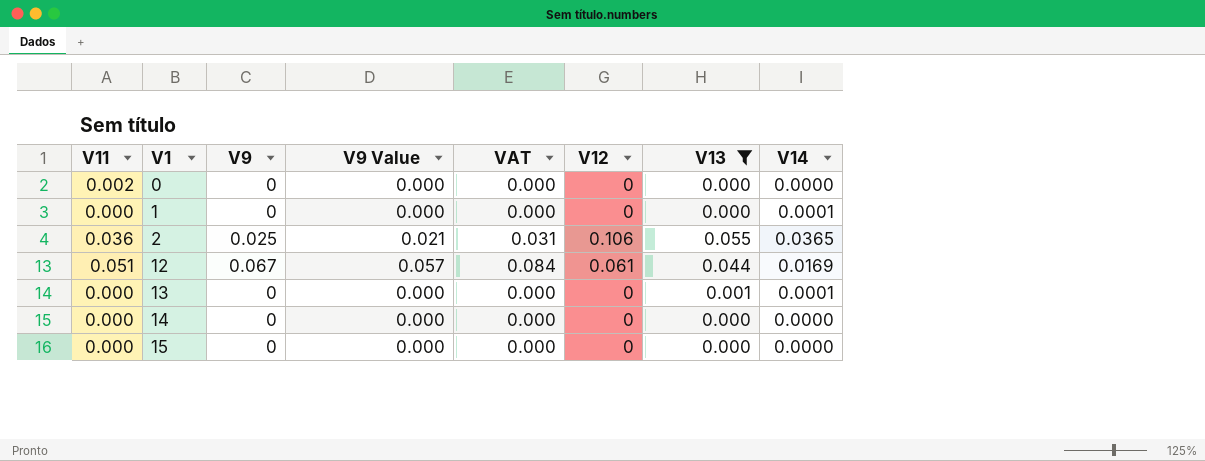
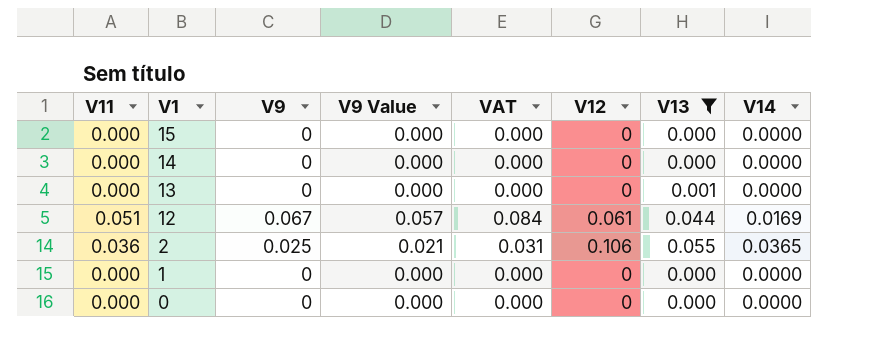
row order: V1 ascending -> V1 descending
13 | V14: 0.0001 -> 0.0000
1 | V14: 0.0001 -> 0.0000
0 | V11: 0.002 -> 0.000

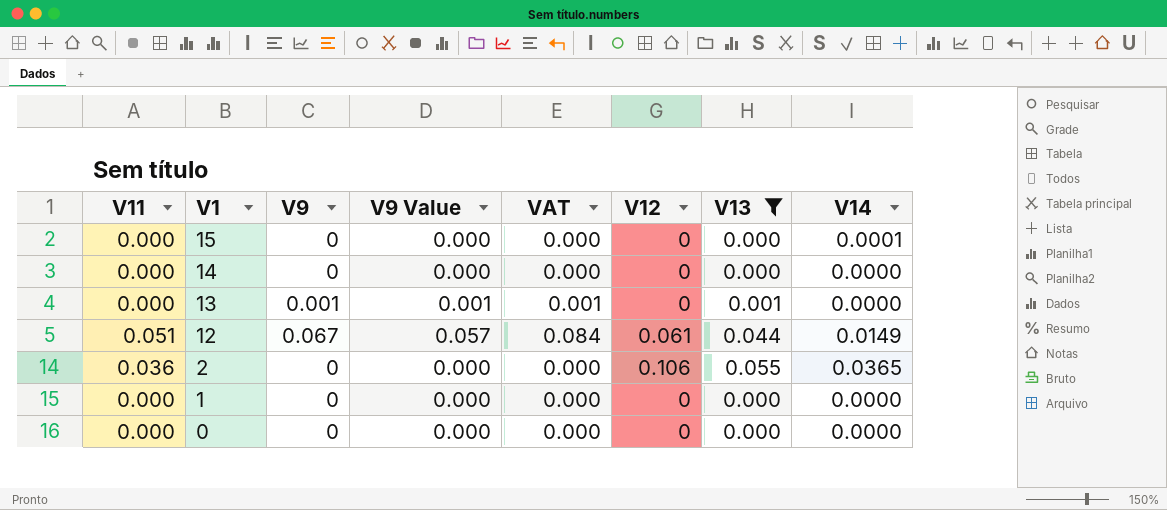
15 | V14: 0.0000 -> 0.0001
13 | V9: 0 -> 0.001
13 | V9 Value: 0.000 -> 0.001
13 | VAT: 0.000 -> 0.001
12 | V14: 0.0169 -> 0.0149
2 | V9: 0.025 -> 0
2 | V9 Value: 0.021 -> 0.000
2 | VAT: 0.031 -> 0.000

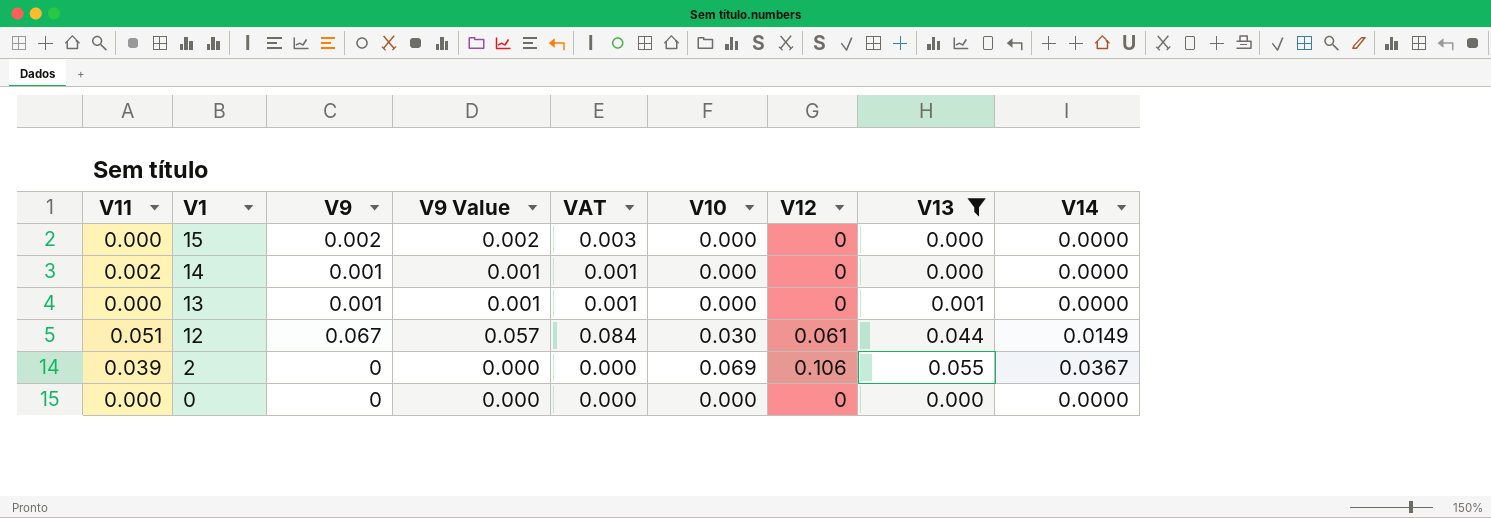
column V10 | position: none -> 6
row 1: 0.000 | 0 | 0.000 | 0.000 | 0 | 0.000 | 0.0000 -> none
15 | V9: 0 -> 0.002
15 | V9 Value: 0.000 -> 0.002
15 | VAT: 0.000 -> 0.003
15 | V14: 0.0001 -> 0.0000
14 | V11: 0.000 -> 0.002
14 | V9: 0 -> 0.001
14 | V9 Value: 0.000 -> 0.001
14 | VAT: 0.000 -> 0.001
2 | V11: 0.036 -> 0.039
2 | V14: 0.0365 -> 0.0367

